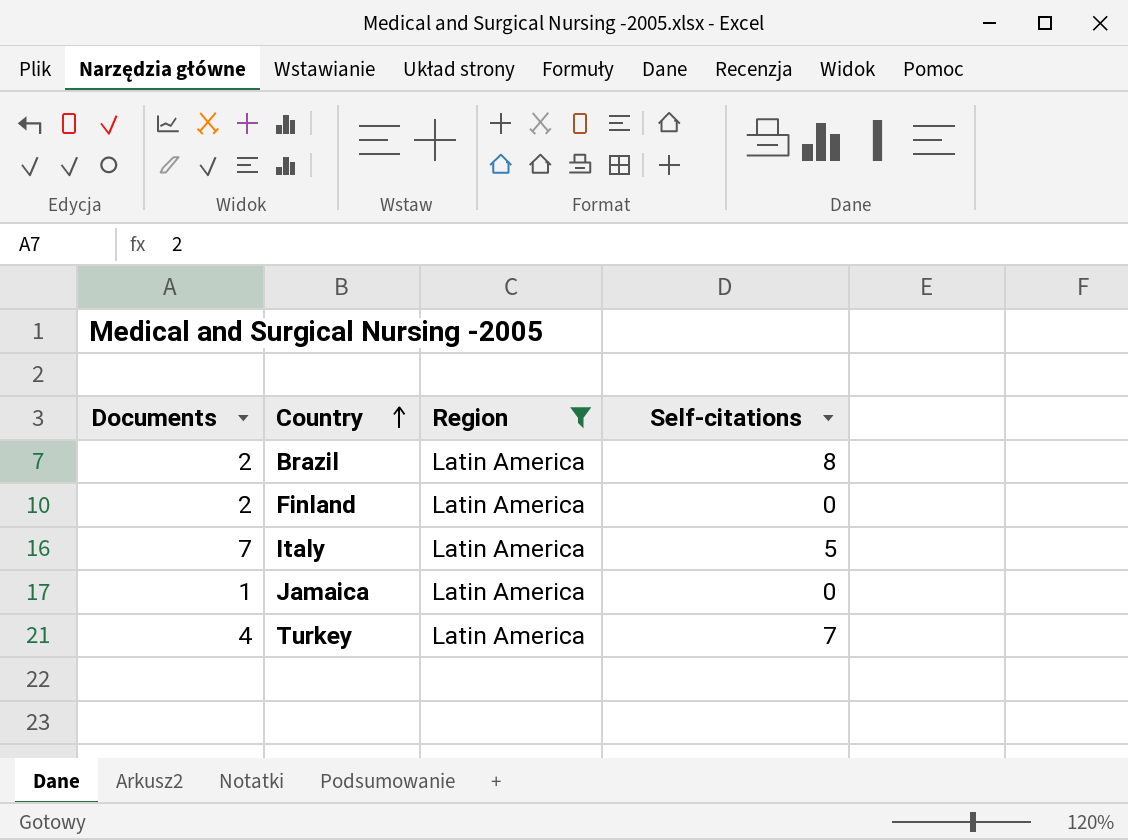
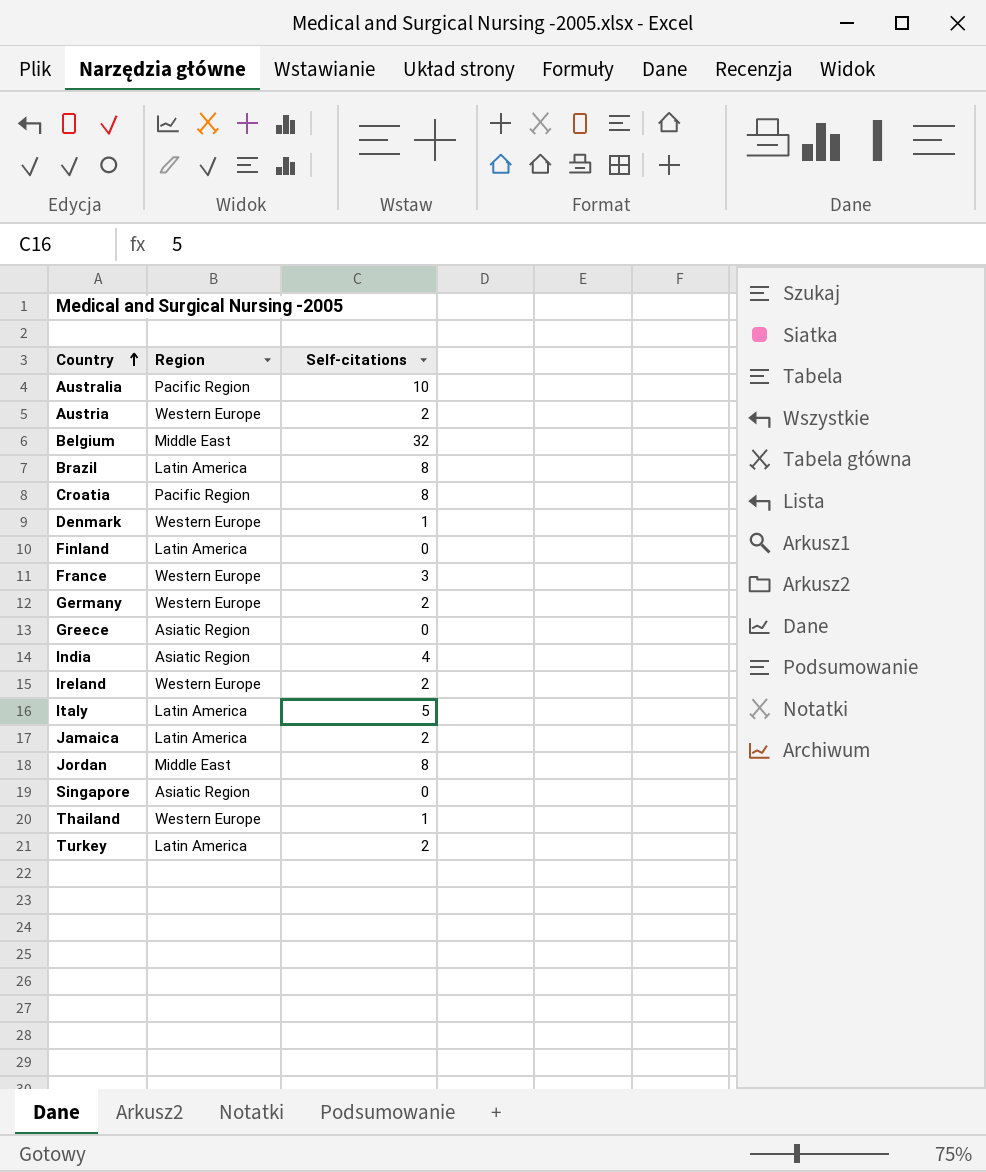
filter: Region = Latin America -> none
column Documents | position: 1 -> none
Jamaica | Self-citations: 0 -> 2
Turkey | Self-citations: 7 -> 2

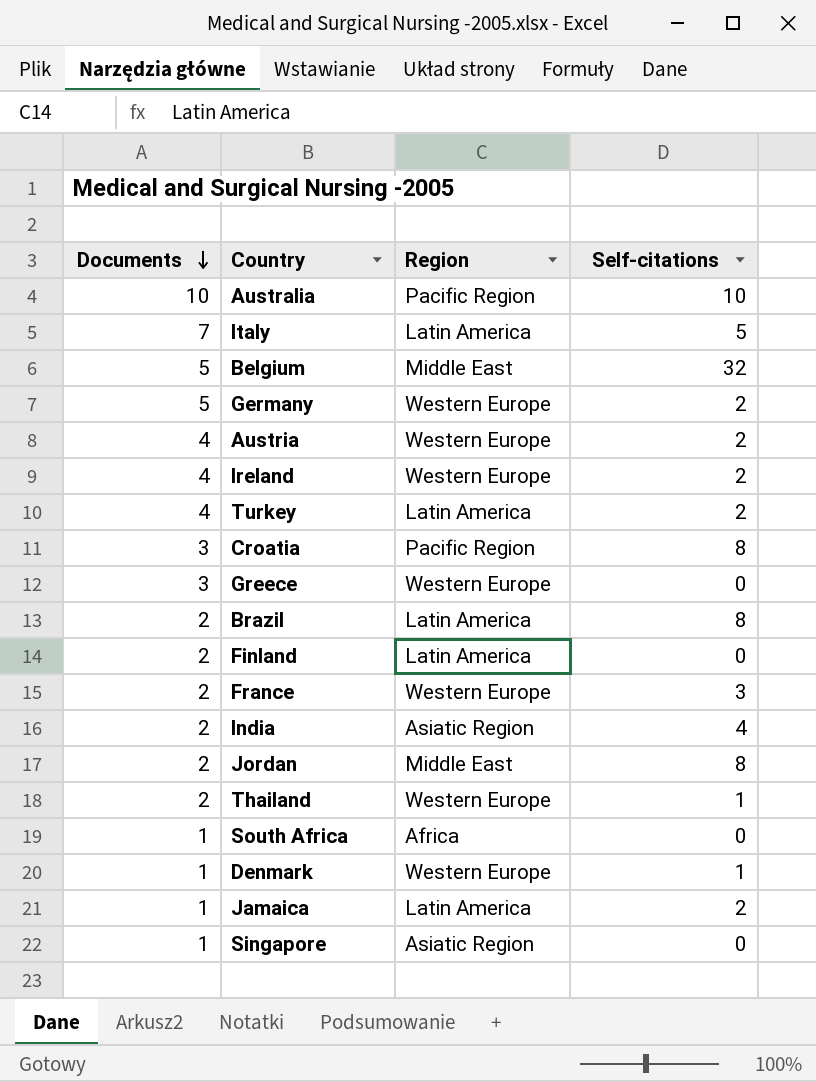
row order: Country ascending -> Documents descending
column Documents | position: none -> 1
Greece | Region: Asiatic Region -> Western Europe
row South Africa: none -> 1 | Africa | 0

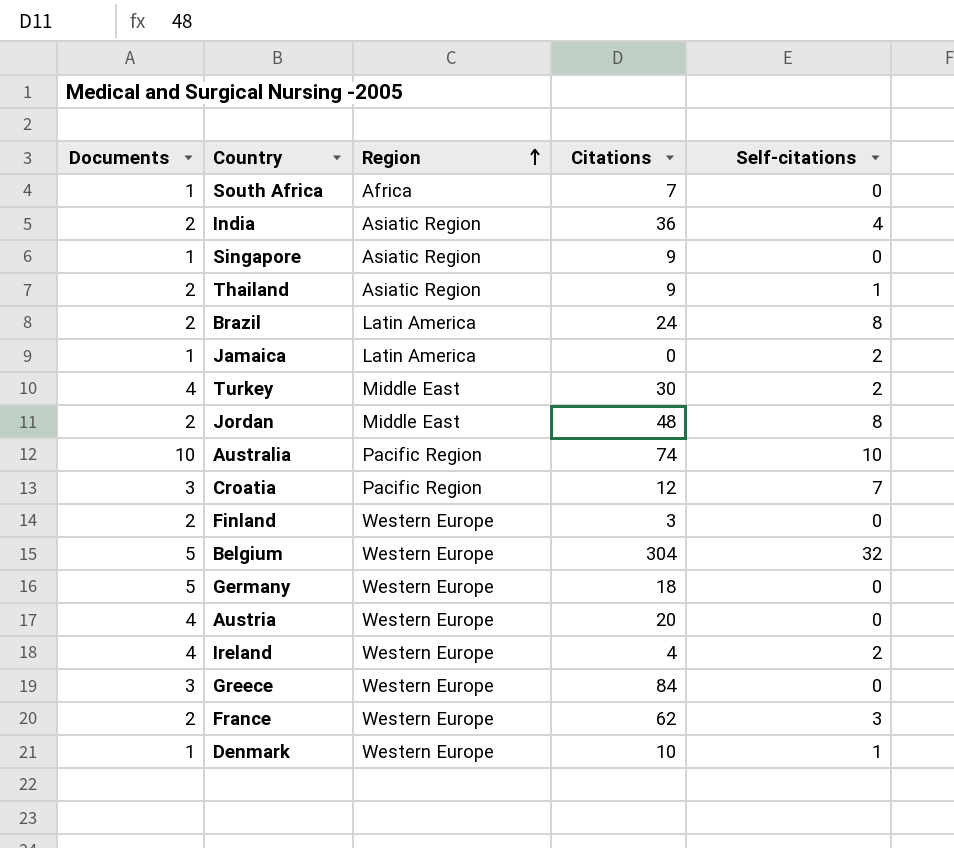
row order: Documents descending -> Region ascending
column Citations | position: none -> 4
row Italy: 7 | Latin America | 5 -> none
Thailand | Region: Western Europe -> Asiatic Region
Turkey | Region: Latin America -> Middle East
Croatia | Self-citations: 8 -> 7
Finland | Region: Latin America -> Western Europe
Belgium | Region: Middle East -> Western Europe
Germany | Self-citations: 2 -> 0
Austria | Self-citations: 2 -> 0

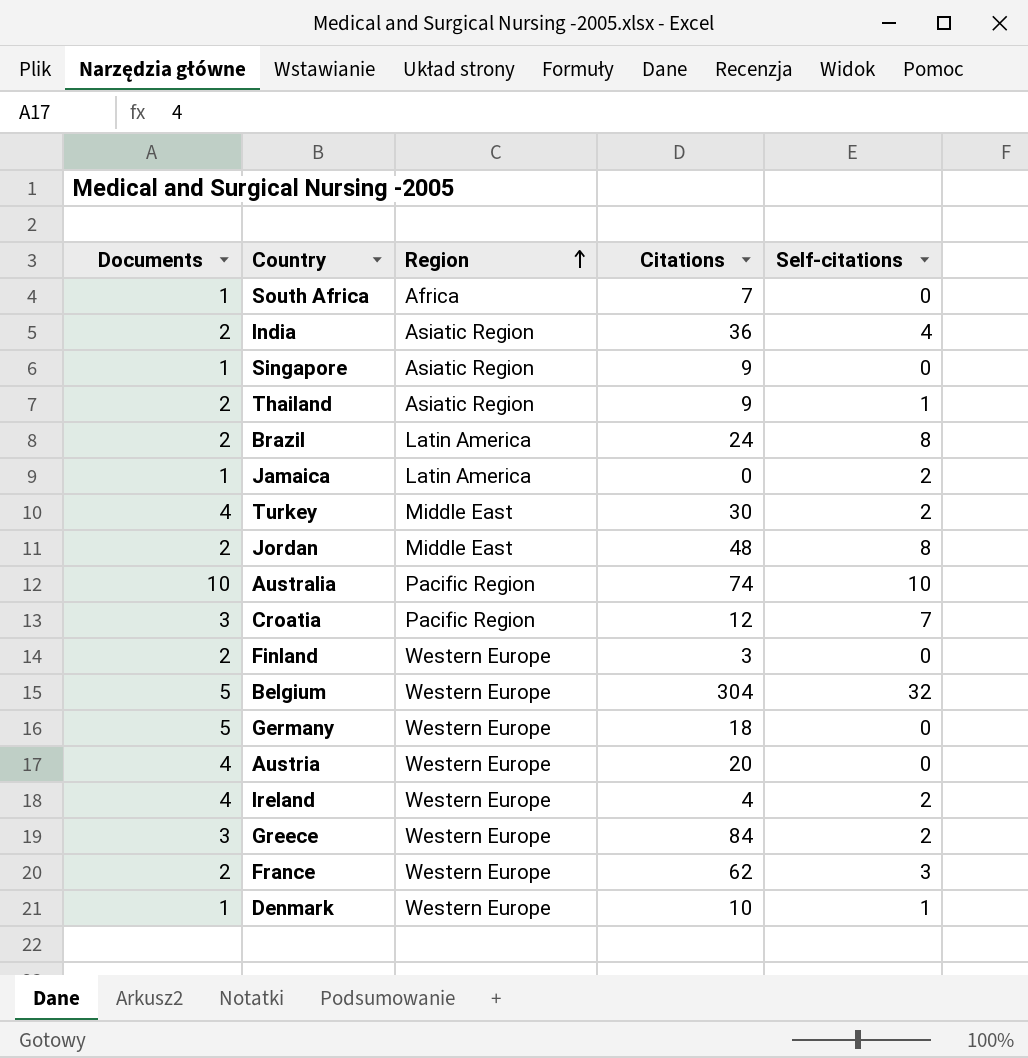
Greece | Self-citations: 0 -> 2

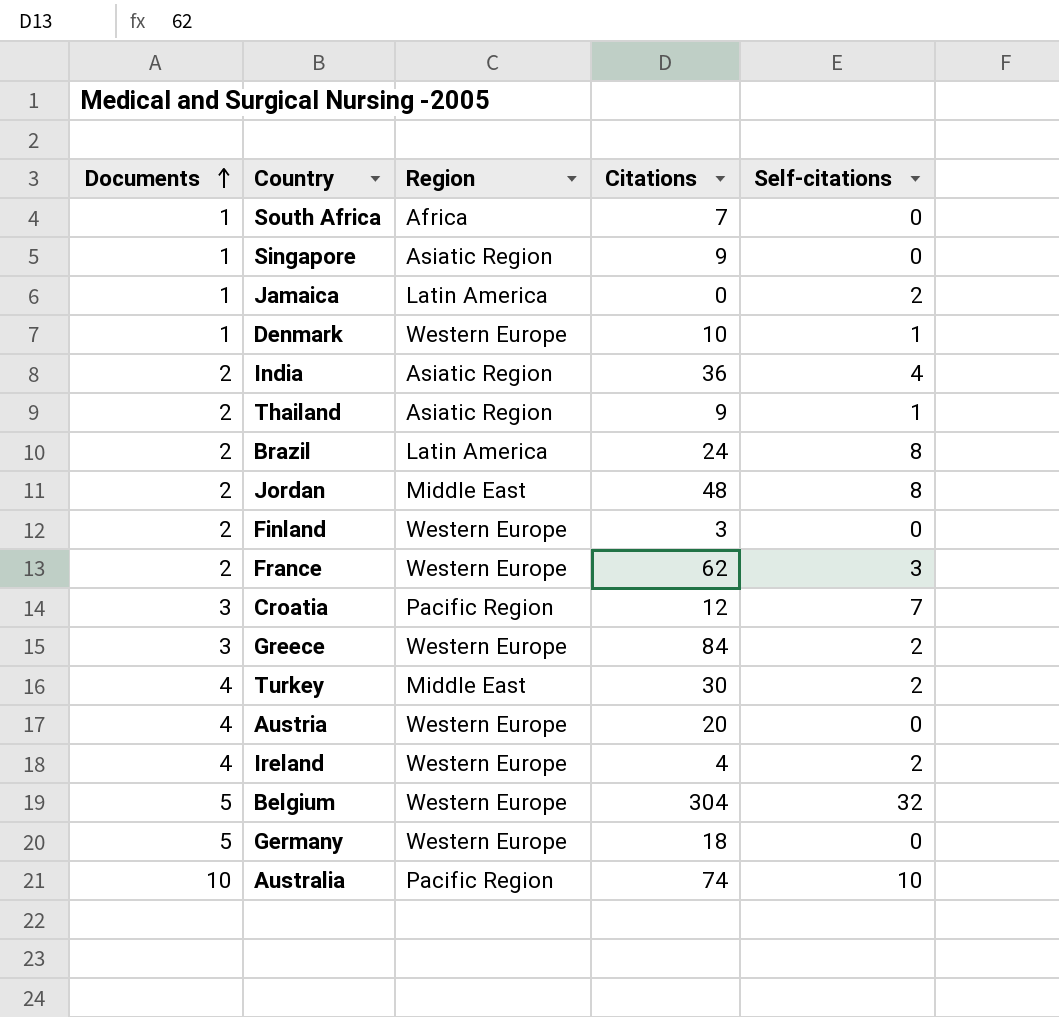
row order: Region ascending -> Documents ascending

